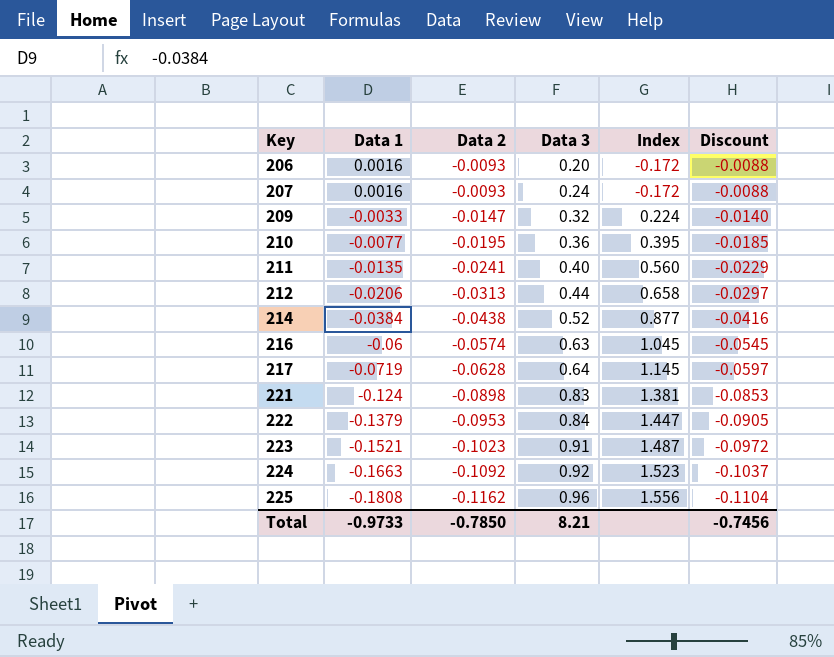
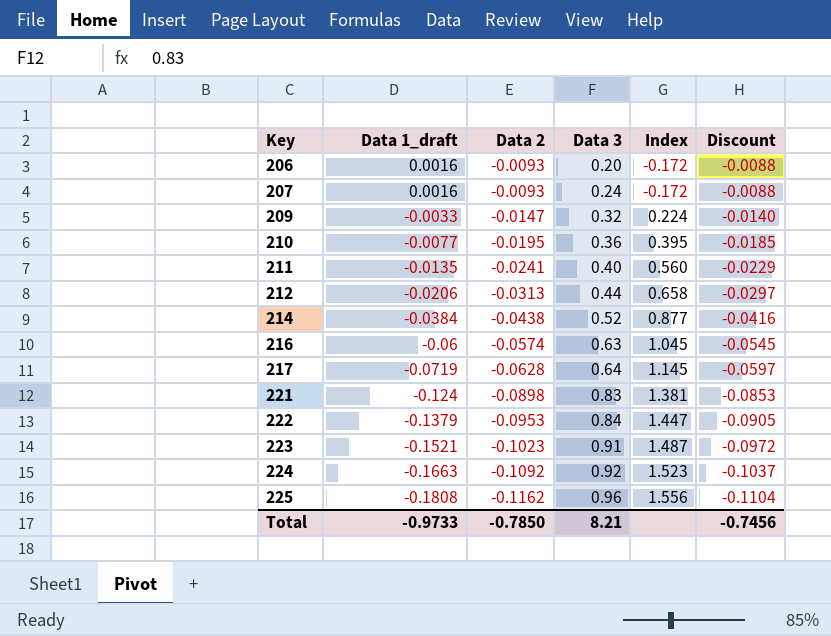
column name: Data 1 -> Data 1_draft

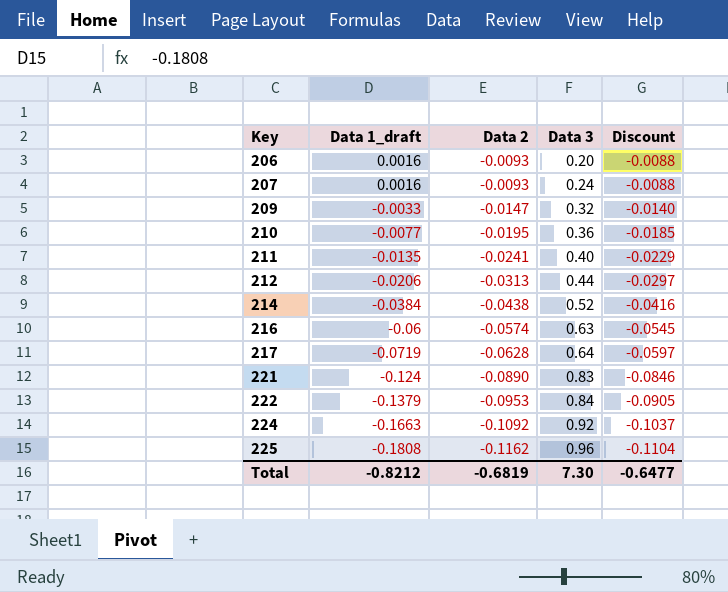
column Index | formula: [Data 1_draft] / [Data 2] -> none
row 223: -0.1521 | -0.1023 | 0.91 | 1.487 | -0.0972 -> none
221 | Data 2: -0.0898 -> -0.0890
221 | Discount: -0.0853 -> -0.0846
Total | Data 1_draft: -0.9733 -> -0.8212
Total | Data 2: -0.7850 -> -0.6819
Total | Data 3: 8.21 -> 7.30
Total | Discount: -0.7456 -> -0.6477

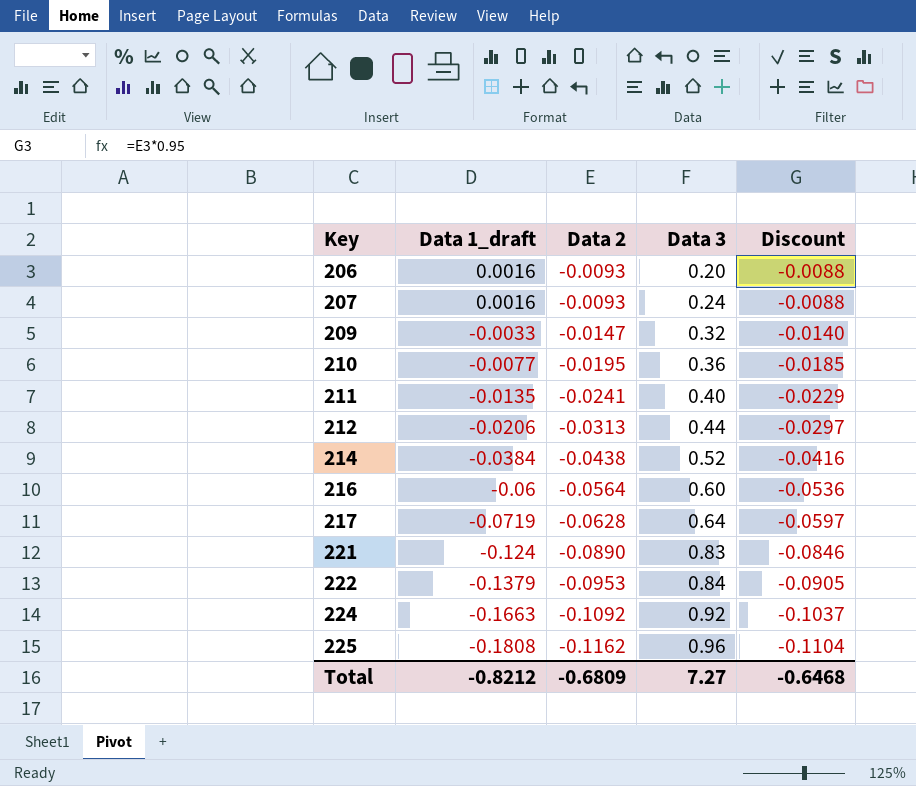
216 | Data 2: -0.0574 -> -0.0564
216 | Data 3: 0.63 -> 0.60
216 | Discount: -0.0545 -> -0.0536
Total | Data 2: -0.6819 -> -0.6809
Total | Data 3: 7.30 -> 7.27
Total | Discount: -0.6477 -> -0.6468

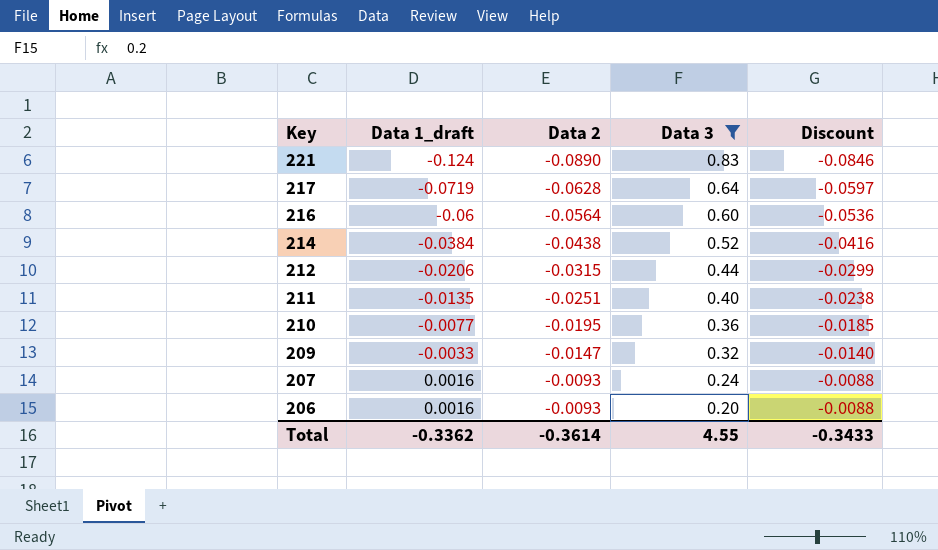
filter: none -> Data 3 <= 0.83
row order: Key ascending -> Key descending
212 | Data 2: -0.0313 -> -0.0315
212 | Discount: -0.0297 -> -0.0299
211 | Data 2: -0.0241 -> -0.0251
211 | Discount: -0.0229 -> -0.0238
Total | Data 1_draft: -0.8212 -> -0.3362
Total | Data 2: -0.6809 -> -0.3614
Total | Data 3: 7.27 -> 4.55
Total | Discount: -0.6468 -> -0.3433

